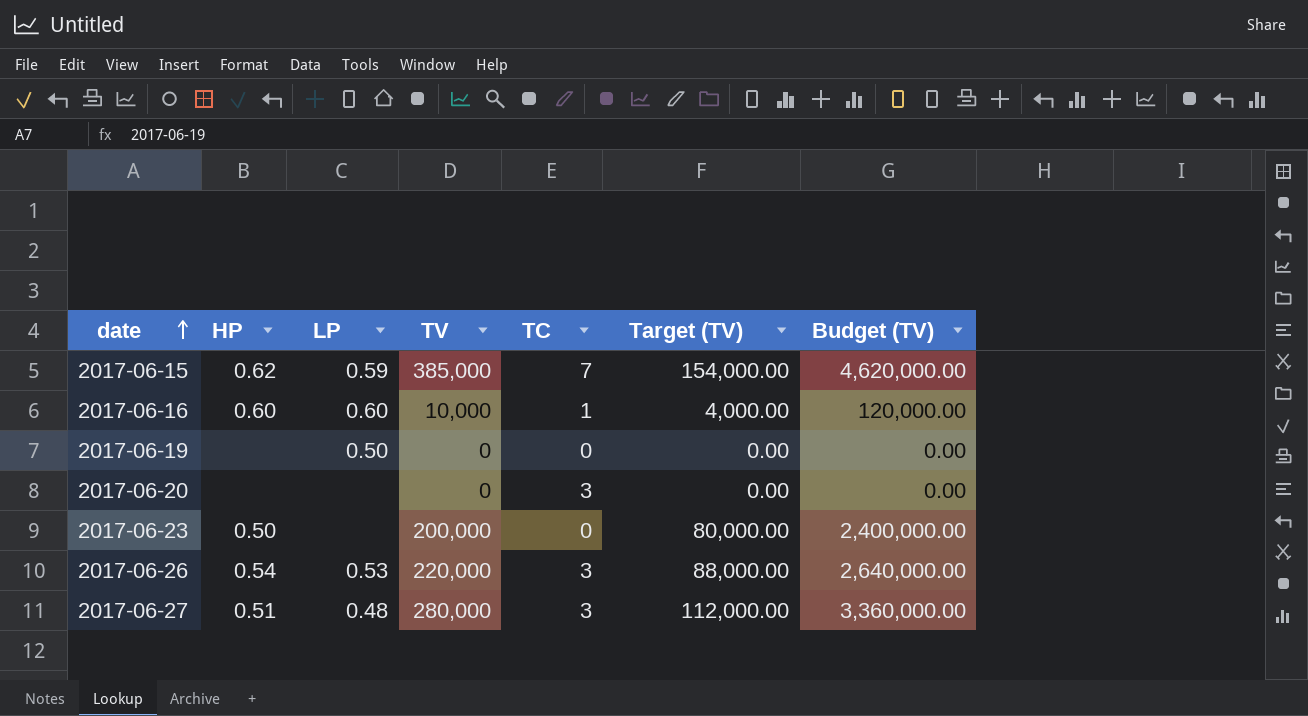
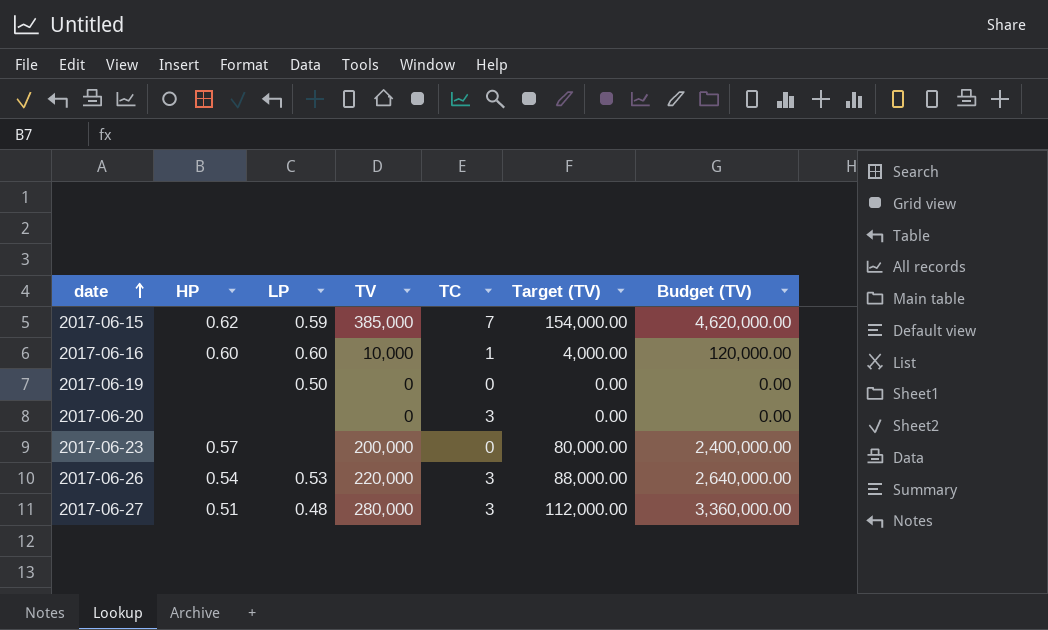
2017-06-23 | HP: 0.50 -> 0.57

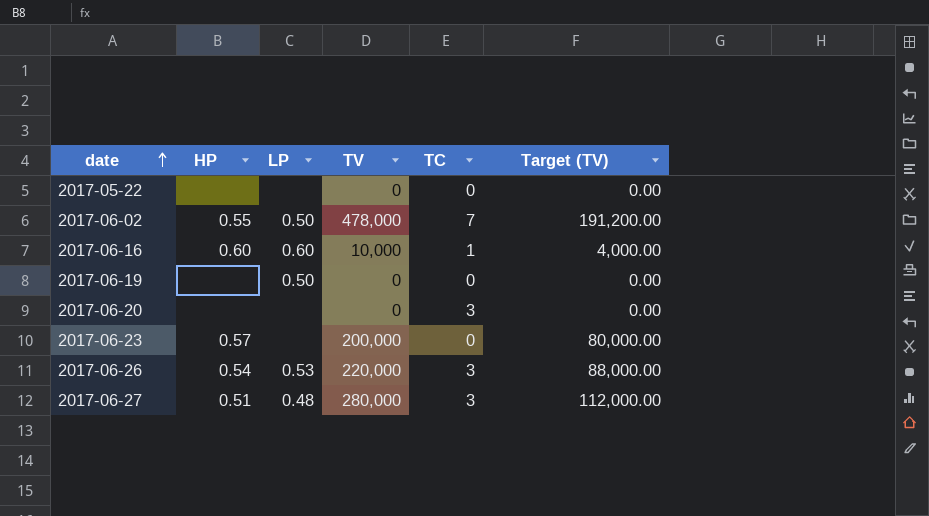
column Budget (TV) | formula: [TV] * 12 -> none
row 2017-06-15: 0.62 | 0.59 | 385,000 | 7 | 154,000.00 | 4,620,000.00 -> none
row 2017-05-22: none -> none | none | 0 | 0 | 0.00
row 2017-06-02: none -> 0.55 | 0.50 | 478,000 | 7 | 191,200.00

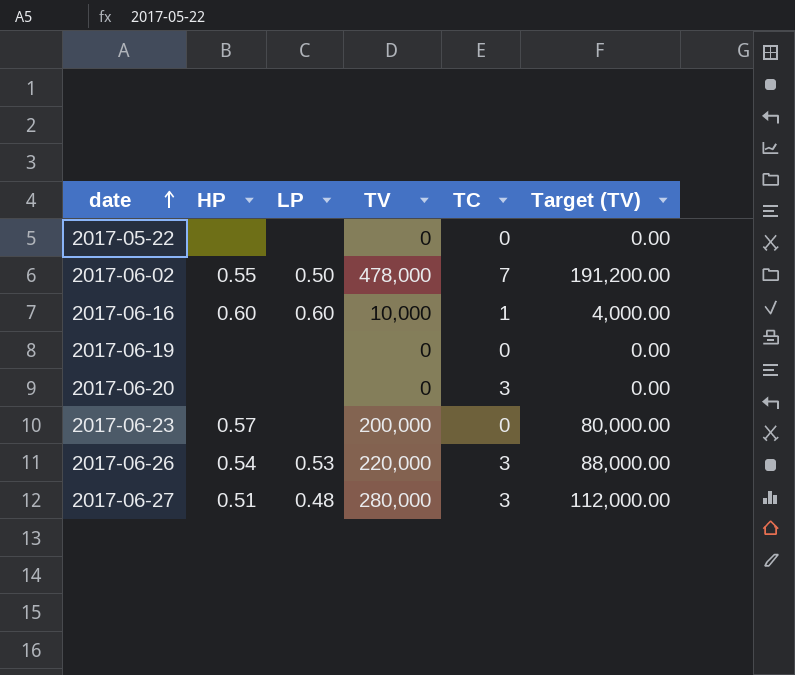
2017-06-19 | LP: 0.50 -> none

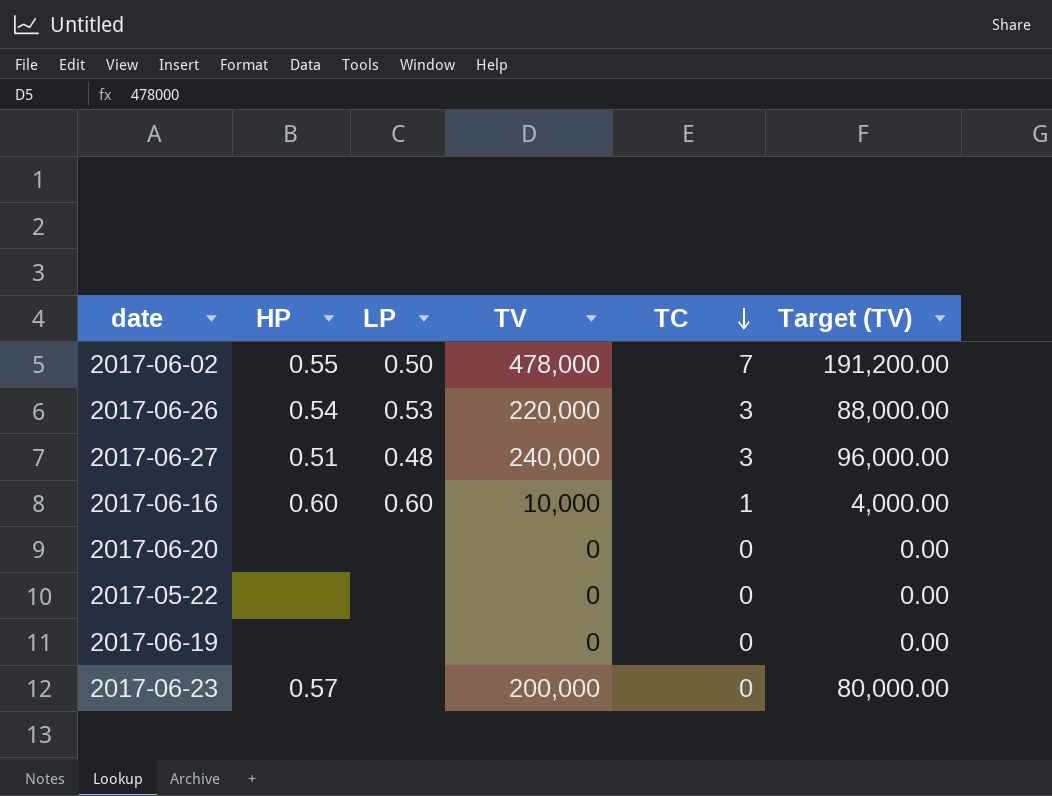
row order: date ascending -> TC descending
2017-06-27 | TV: 280,000 -> 240,000
2017-06-27 | Target (TV): 112,000.00 -> 96,000.00
2017-06-20 | TC: 3 -> 0

